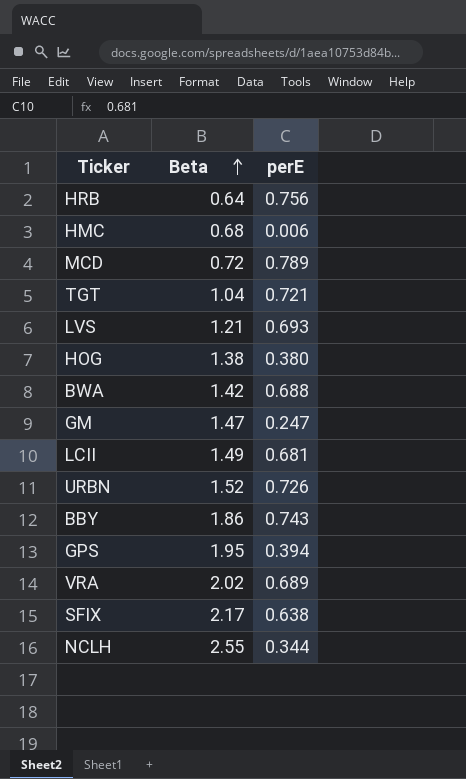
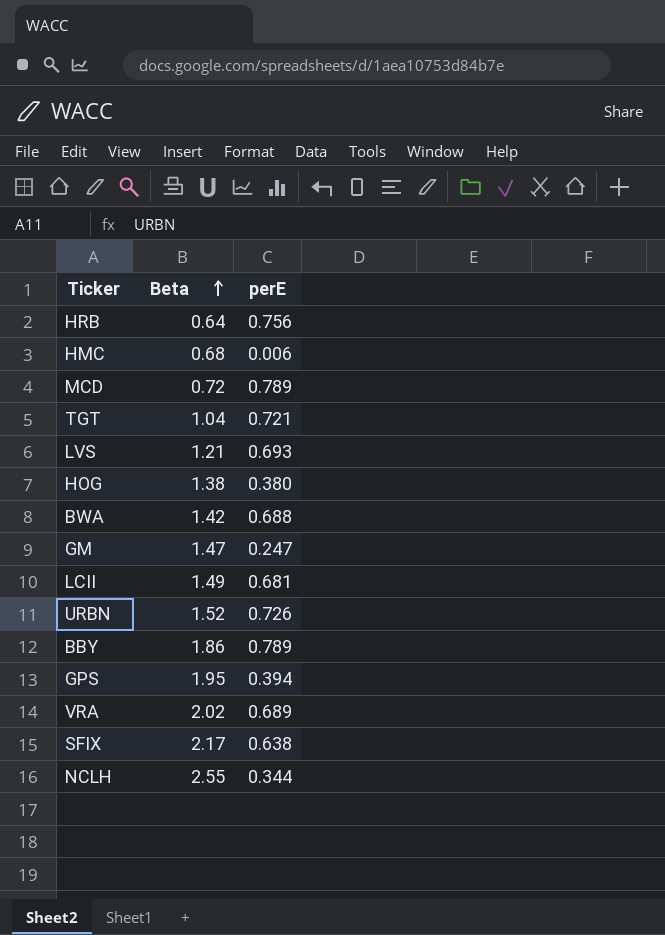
BBY | perE: 0.743 -> 0.789

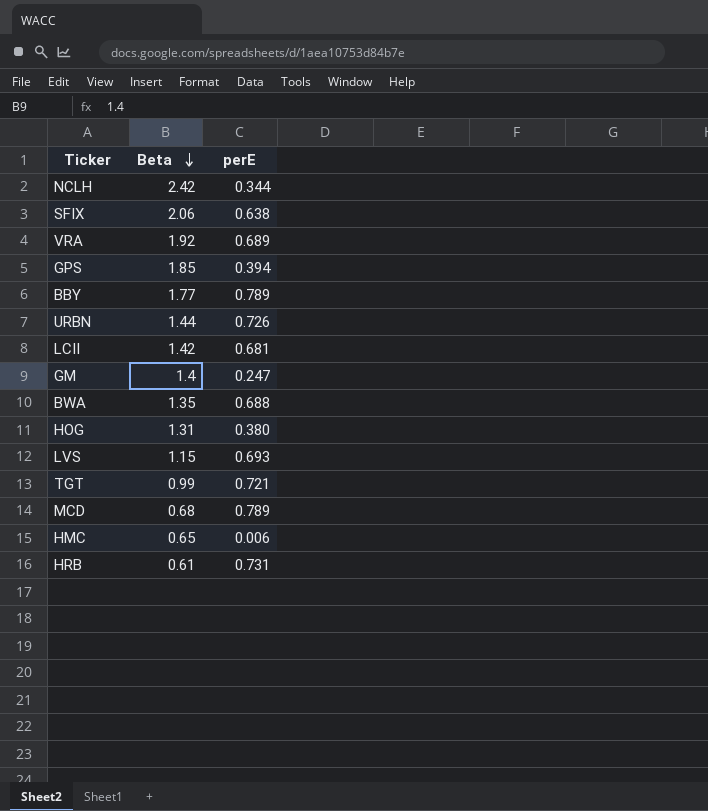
row order: Beta ascending -> Beta descending
NCLH | Beta: 2.55 -> 2.42
SFIX | Beta: 2.17 -> 2.06
VRA | Beta: 2.02 -> 1.92
GPS | Beta: 1.95 -> 1.85
BBY | Beta: 1.86 -> 1.77
URBN | Beta: 1.52 -> 1.44
LCII | Beta: 1.49 -> 1.42
GM | Beta: 1.47 -> 1.4
BWA | Beta: 1.42 -> 1.35
HOG | Beta: 1.38 -> 1.31
LVS | Beta: 1.21 -> 1.15
TGT | Beta: 1.04 -> 0.99
MCD | Beta: 0.72 -> 0.68
HMC | Beta: 0.68 -> 0.65
HRB | Beta: 0.64 -> 0.61
HRB | perE: 0.756 -> 0.731

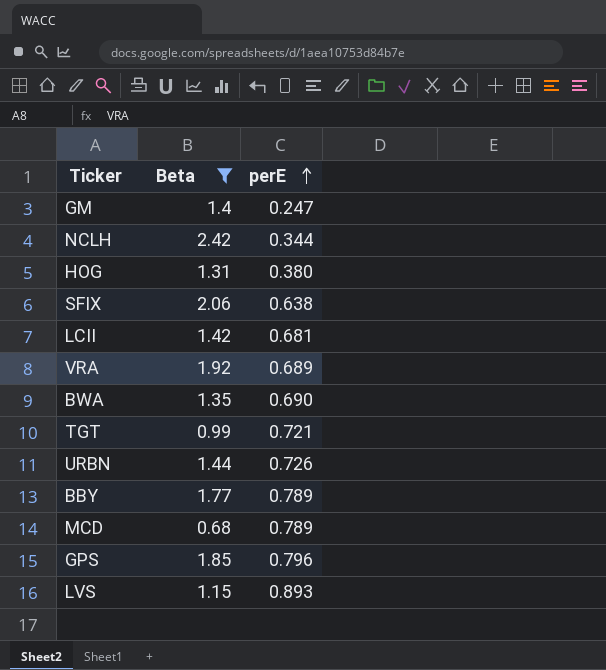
filter: none -> Beta >= 0.68
row order: Beta descending -> perE ascending
BWA | perE: 0.688 -> 0.690
GPS | perE: 0.394 -> 0.796
LVS | perE: 0.693 -> 0.893

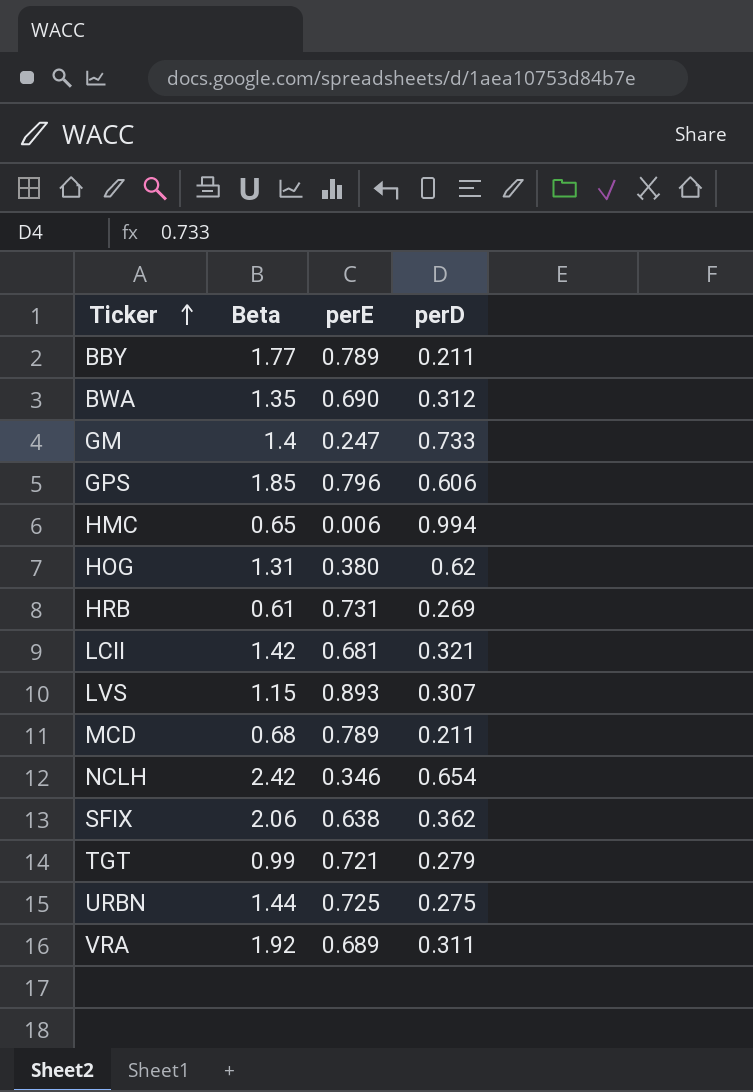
filter: Beta >= 0.68 -> none
row order: perE ascending -> Ticker ascending
column perD | position: none -> 4
NCLH | perE: 0.344 -> 0.346
URBN | perE: 0.726 -> 0.725

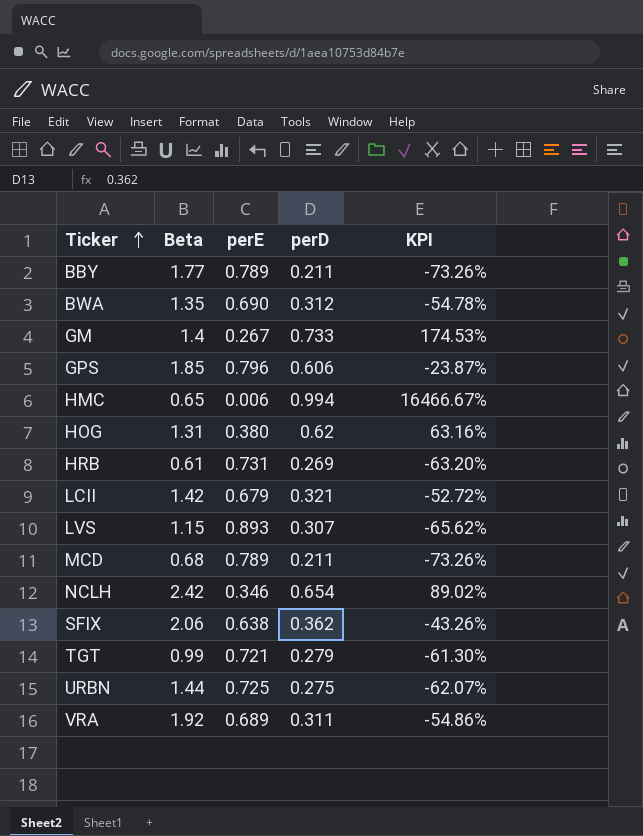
column KPI | formula: none -> ([perD] - [perE]) / [perE]
GM | perE: 0.247 -> 0.267
LCII | perE: 0.681 -> 0.679

